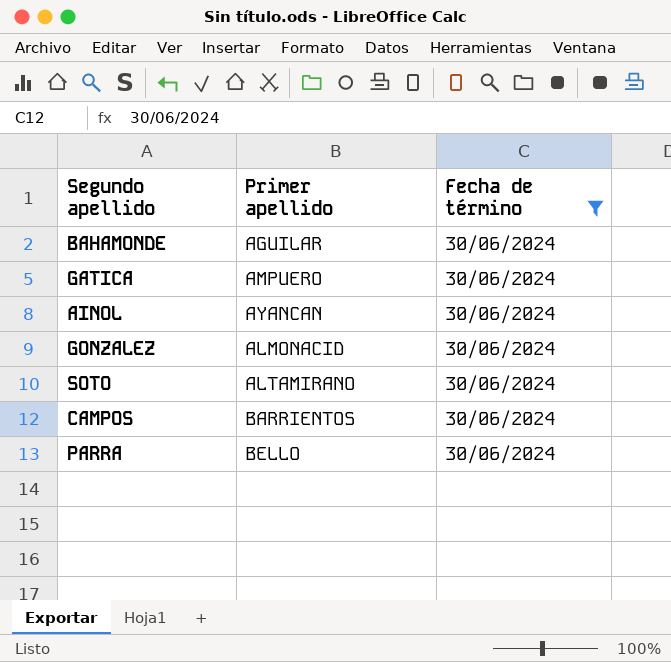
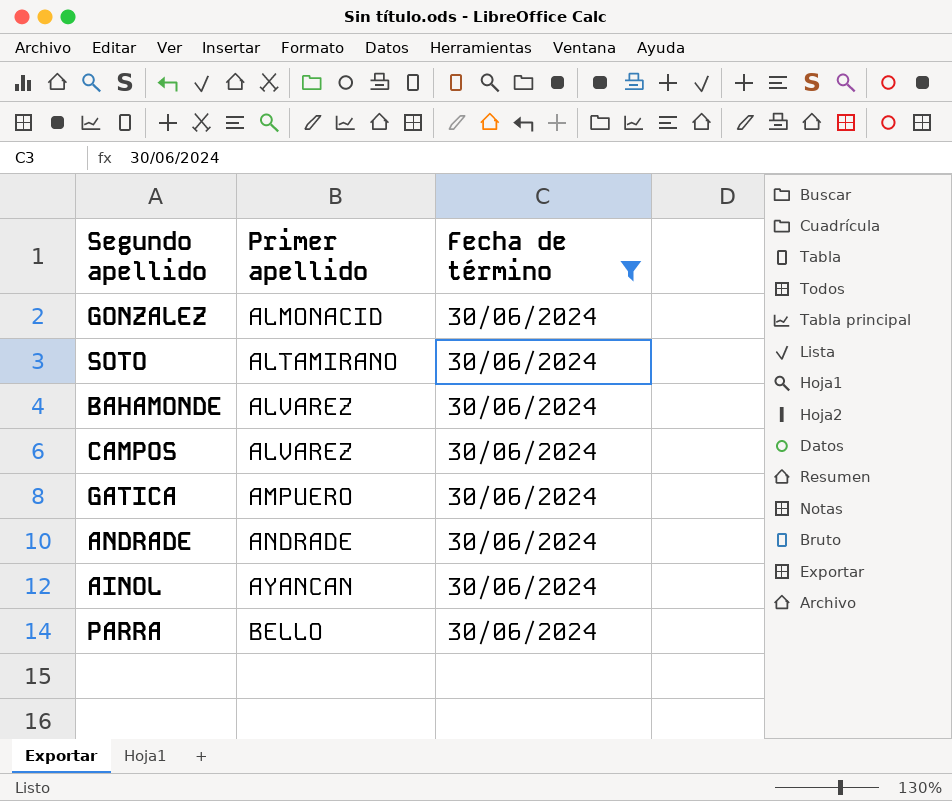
row order: none -> Primer apellido ascending
BAHAMONDE | Primer apellido: AGUILAR -> ALVAREZ
CAMPOS | Primer apellido: BARRIENTOS -> ALVAREZ
row ANDRADE: none -> ANDRADE | 30/06/2024

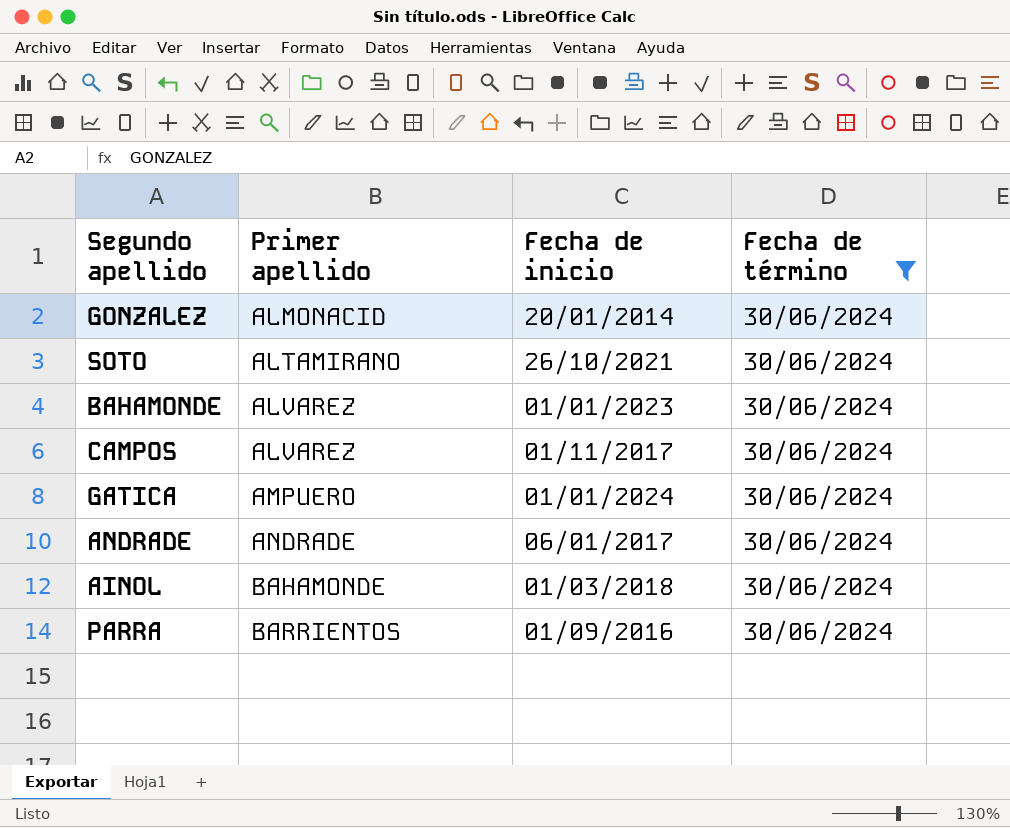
column Fecha de inicio | position: none -> 3
AINOL | Primer apellido: AYANCAN -> BAHAMONDE
PARRA | Primer apellido: BELLO -> BARRIENTOS

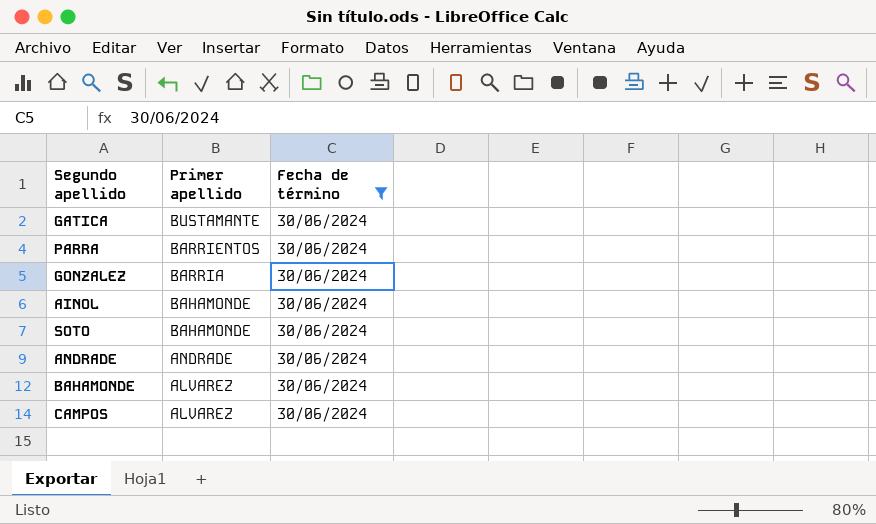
row order: Primer apellido ascending -> Primer apellido descending
column Fecha de inicio | position: 3 -> none
GATICA | Primer apellido: AMPUERO -> BUSTAMANTE
GONZALEZ | Primer apellido: ALMONACID -> BARRIA
SOTO | Primer apellido: ALTAMIRANO -> BAHAMONDE

